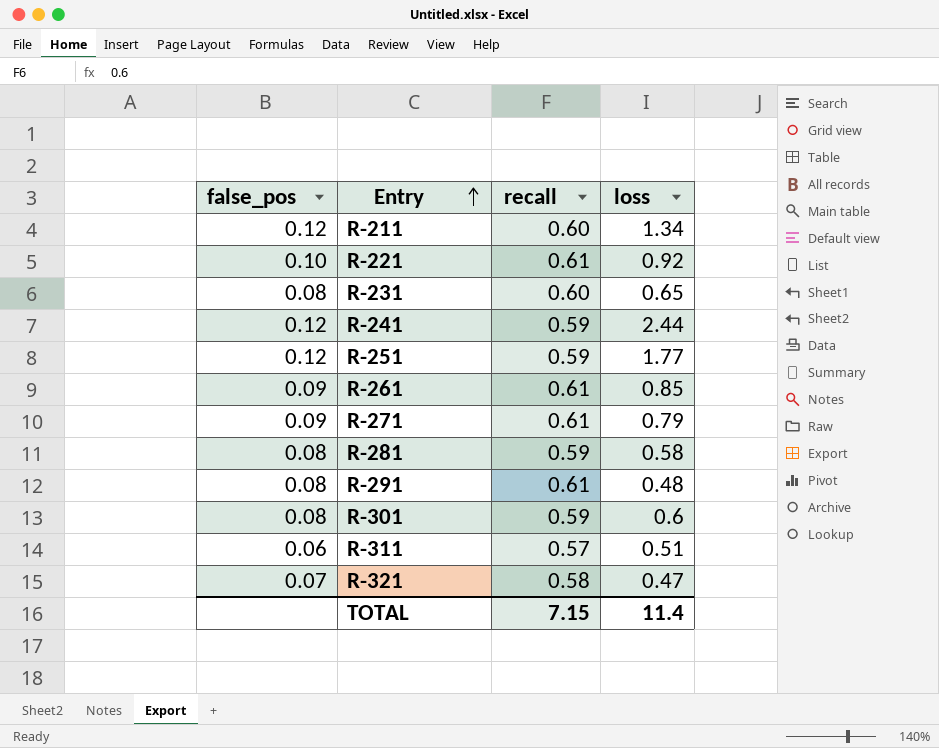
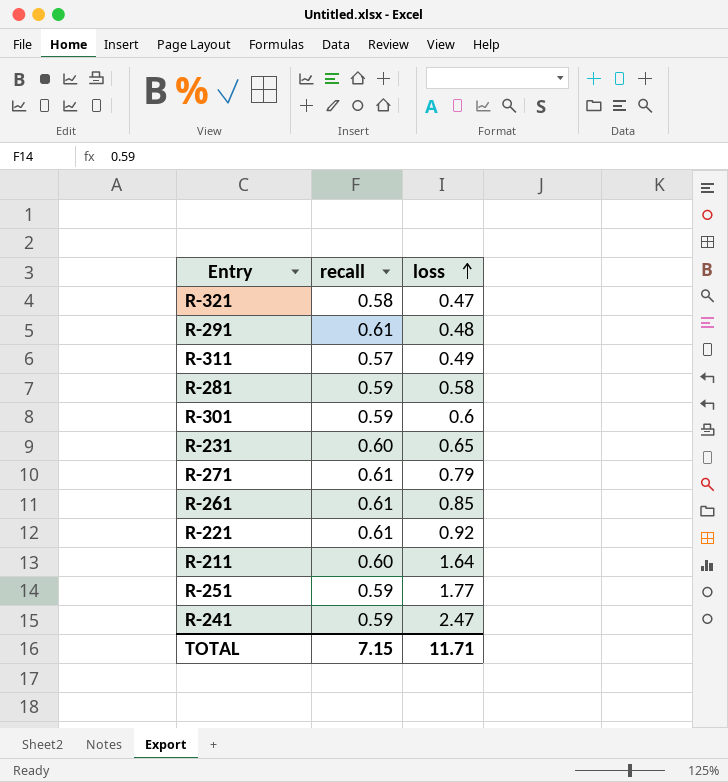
row order: Entry ascending -> loss ascending
column false_pos | position: 1 -> none
R-311 | loss: 0.51 -> 0.49
R-211 | loss: 1.34 -> 1.64
R-241 | loss: 2.44 -> 2.47
TOTAL | loss: 11.4 -> 11.71

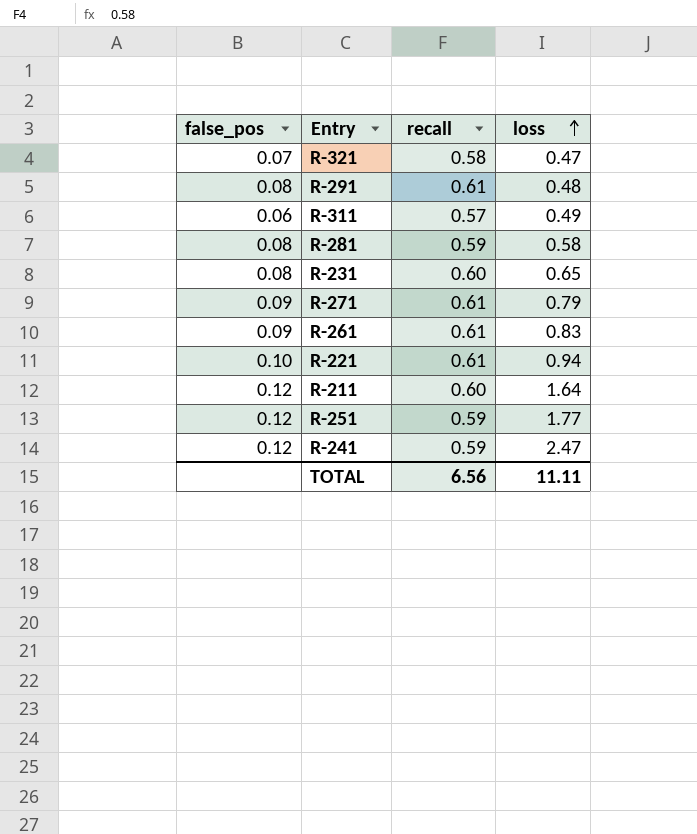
column false_pos | position: none -> 1
row R-301: 0.59 | 0.6 -> none
R-261 | loss: 0.85 -> 0.83
R-221 | loss: 0.92 -> 0.94
TOTAL | recall: 7.15 -> 6.56
TOTAL | loss: 11.71 -> 11.11

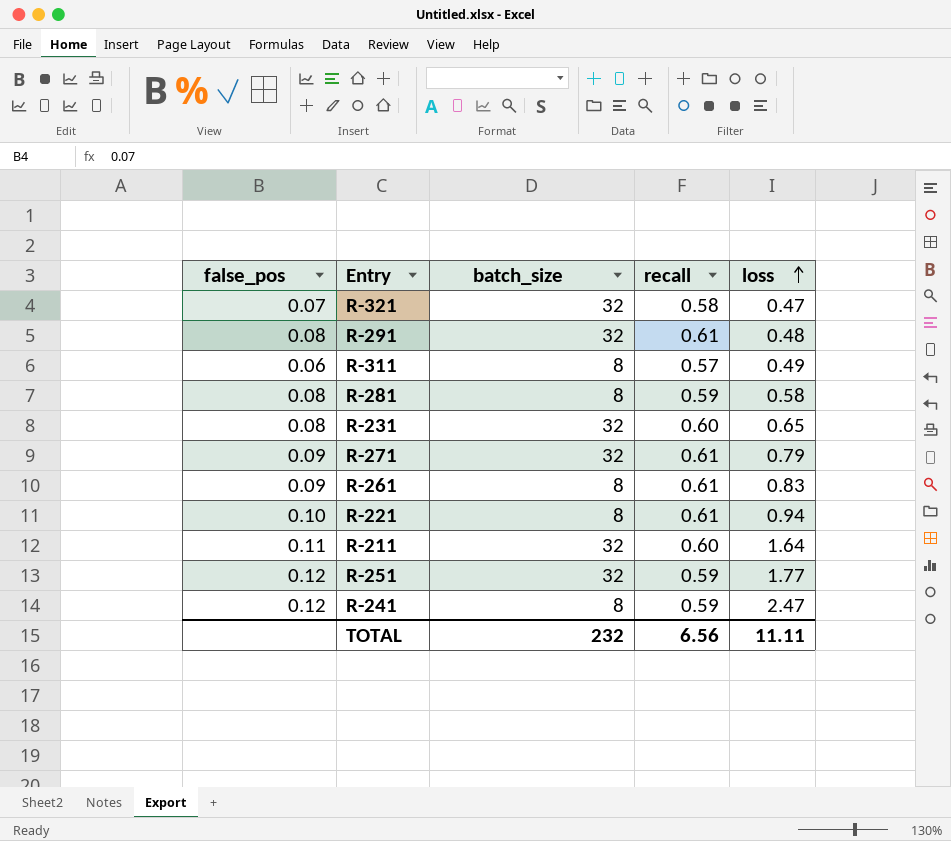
column batch_size | position: none -> 3
R-211 | false_pos: 0.12 -> 0.11

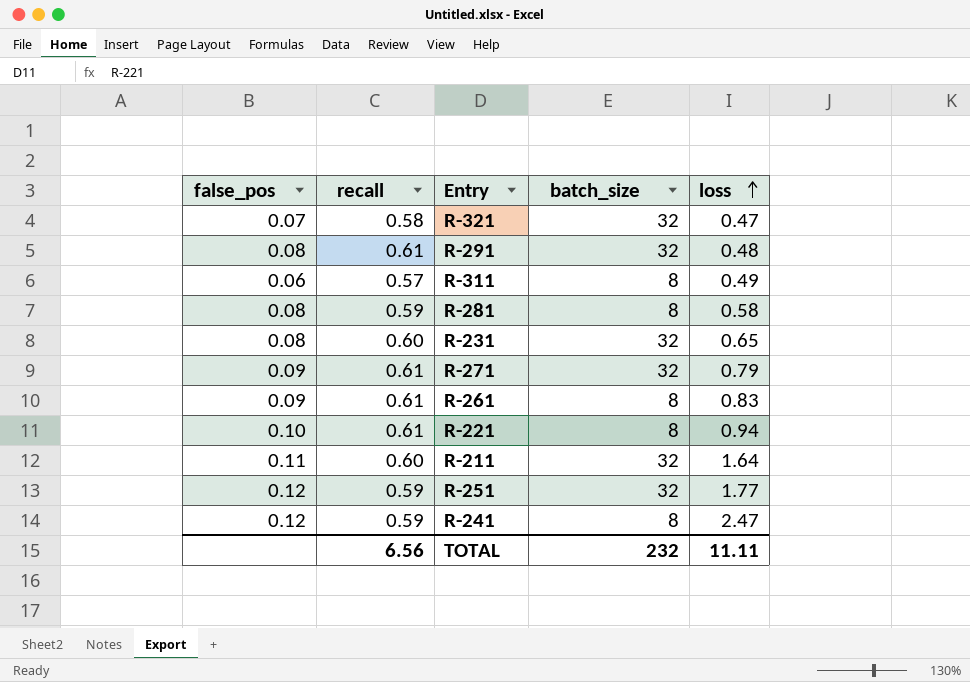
column recall | position: 4 -> 2

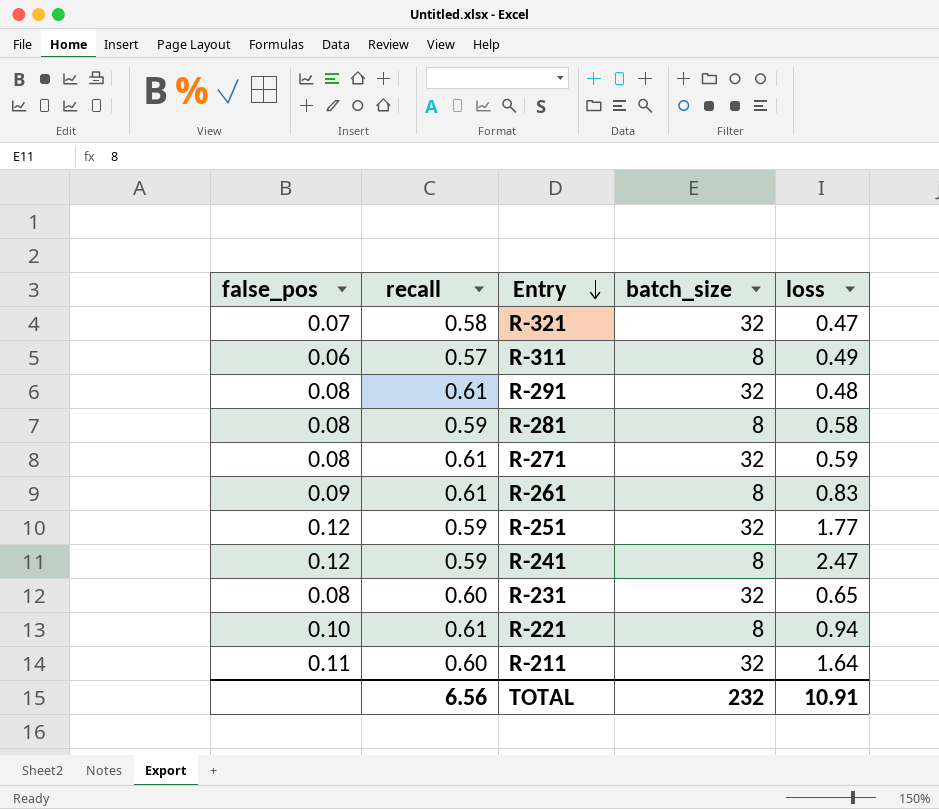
row order: loss ascending -> Entry descending
R-271 | false_pos: 0.09 -> 0.08
R-271 | loss: 0.79 -> 0.59
TOTAL | loss: 11.11 -> 10.91

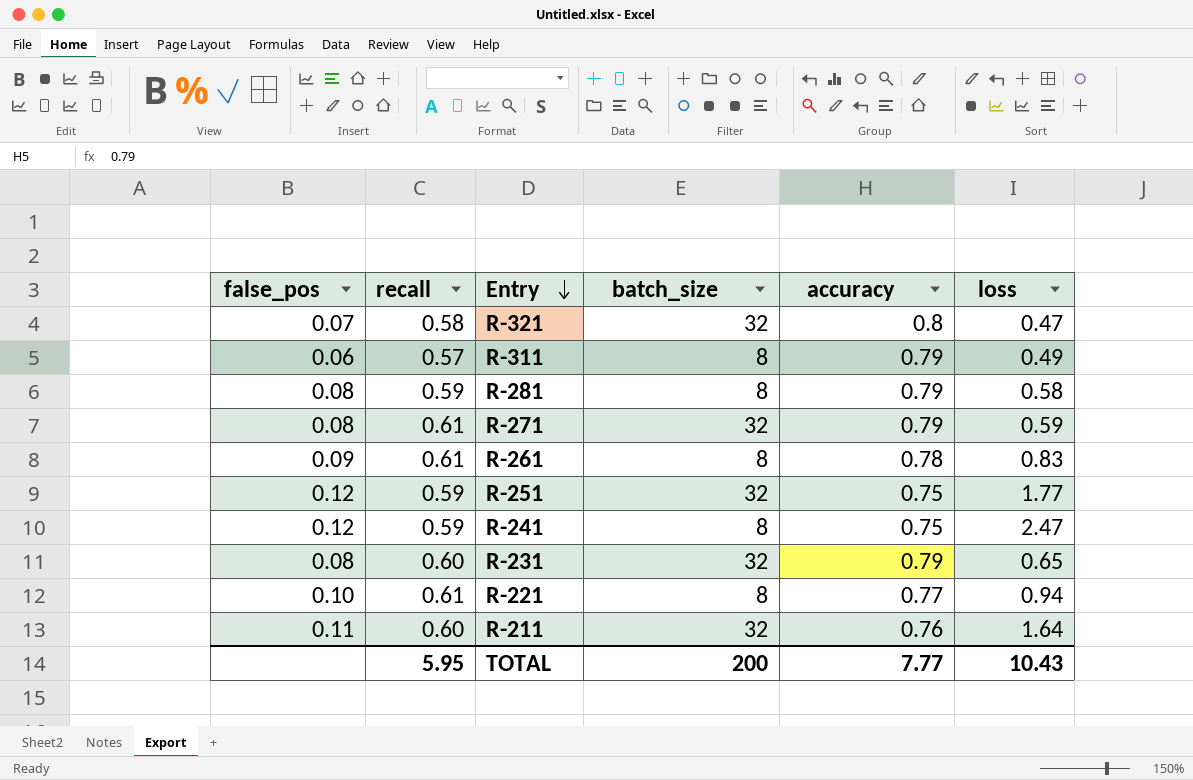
column accuracy | position: none -> 5
row R-291: 0.08 | 0.61 | 32 | 0.48 -> none
TOTAL | recall: 6.56 -> 5.95
TOTAL | batch_size: 232 -> 200
TOTAL | loss: 10.91 -> 10.43

